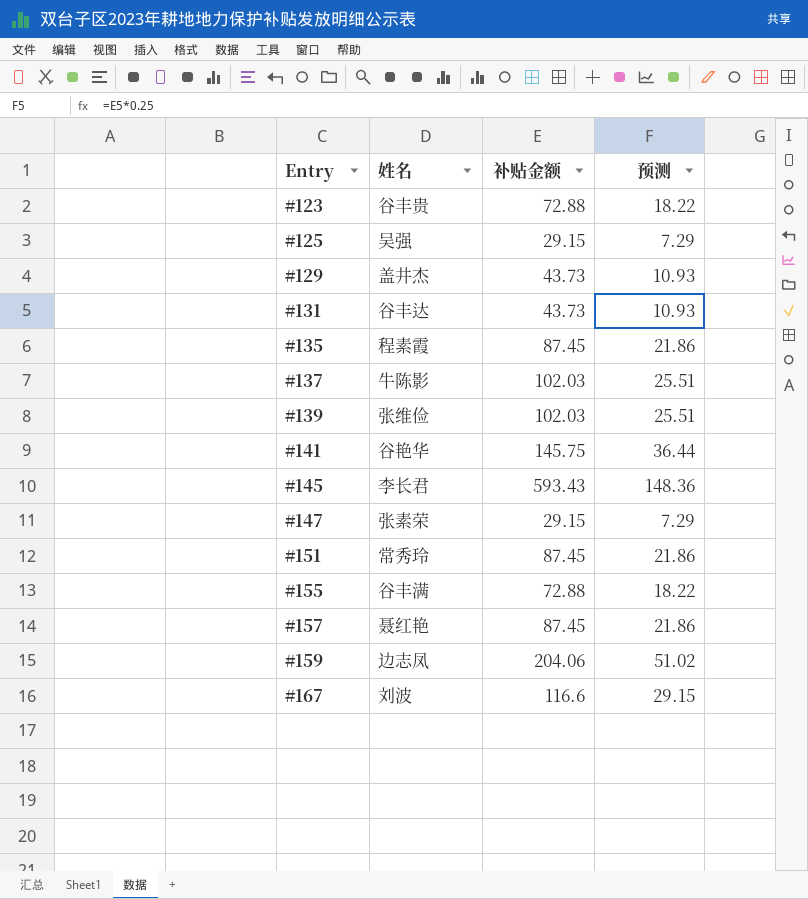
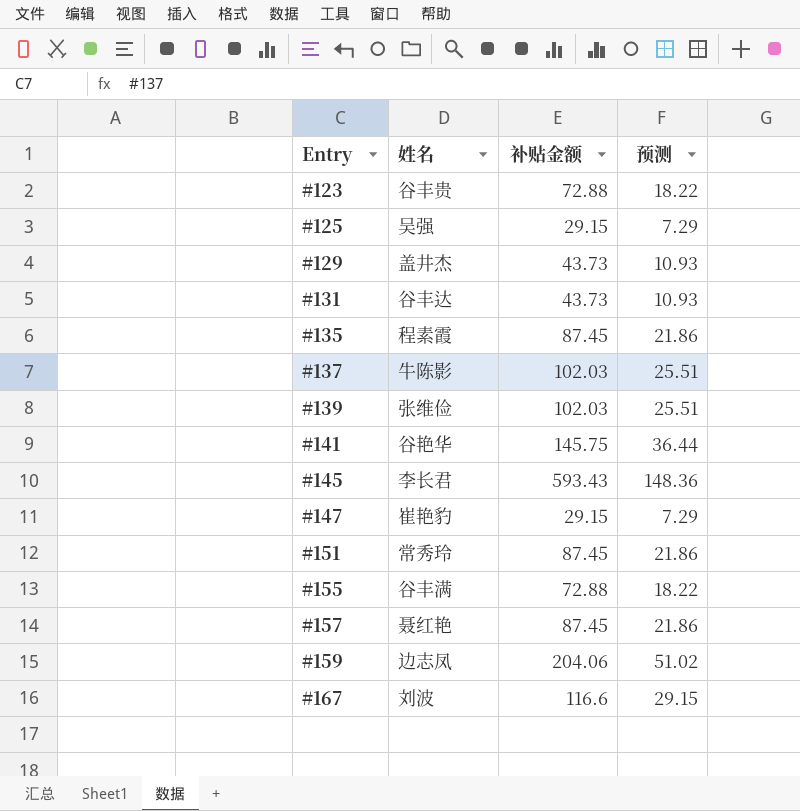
#147 | 姓名: 张素荣 -> 崔艳豹

